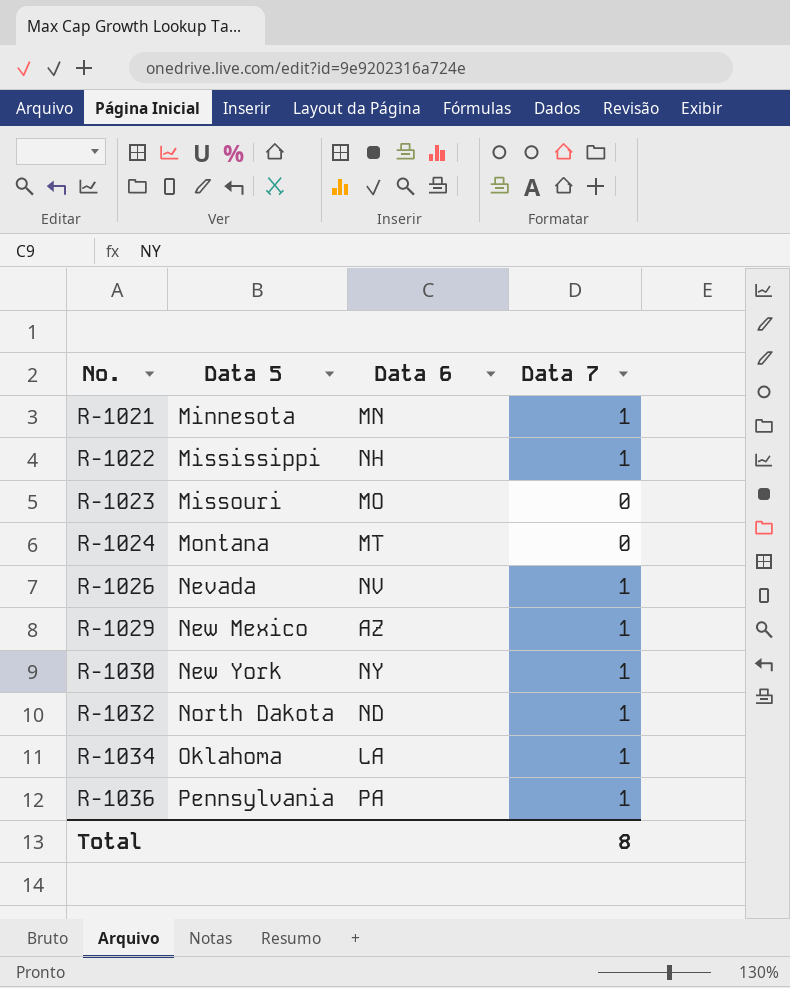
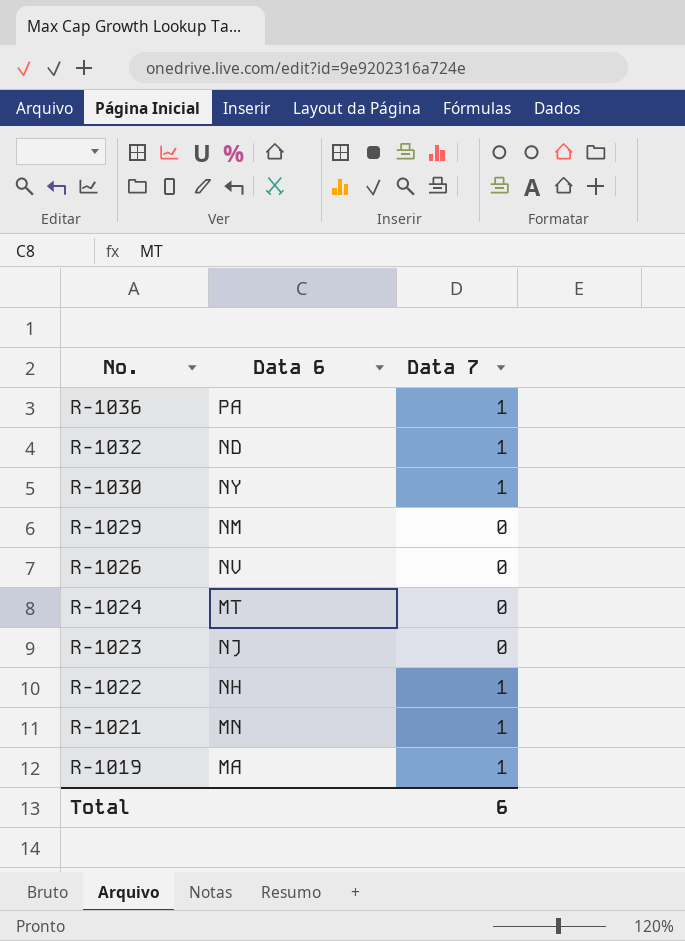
row order: No. ascending -> No. descending
column Data 5 | position: 2 -> none
row R-1034: Oklahoma | LA | 1 -> none
R-1029 | Data 6: AZ -> NM
R-1029 | Data 7: 1 -> 0
R-1026 | Data 7: 1 -> 0
R-1023 | Data 6: MO -> NJ
row R-1019: none -> MA | 1
Total | Data 7: 8 -> 6

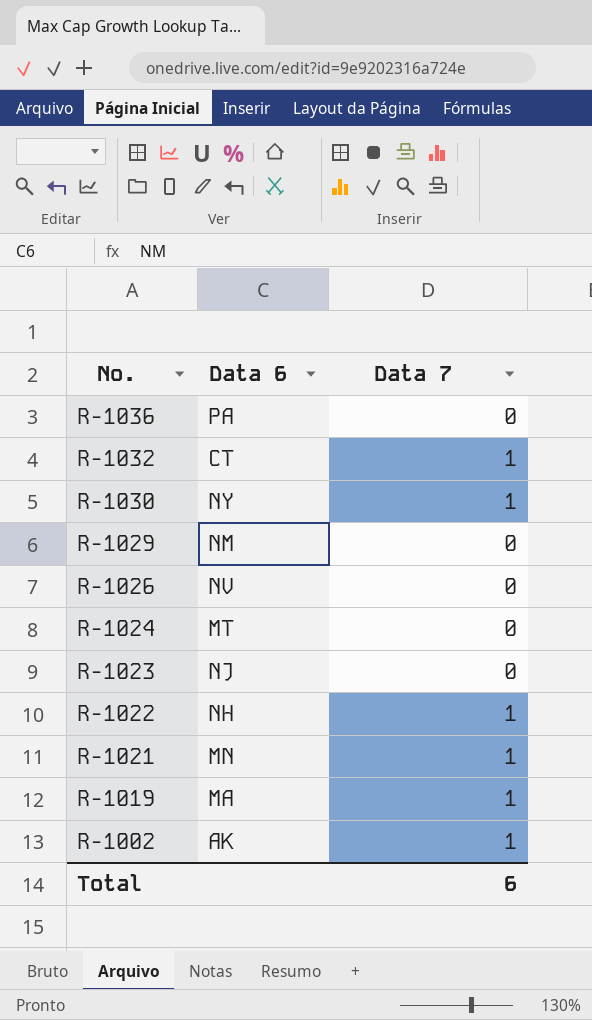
R-1036 | Data 7: 1 -> 0
R-1032 | Data 6: ND -> CT
row R-1002: none -> AK | 1

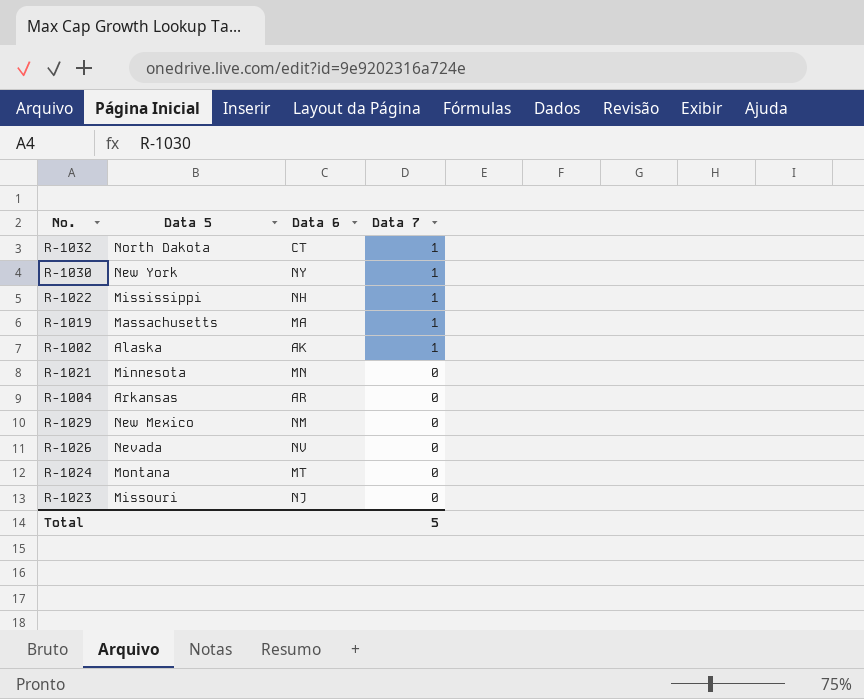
row order: No. descending -> Data 7 descending
column Data 5 | position: none -> 2
row R-1036: PA | 0 -> none
R-1021 | Data 7: 1 -> 0
row R-1004: none -> Arkansas | AR | 0
Total | Data 7: 6 -> 5

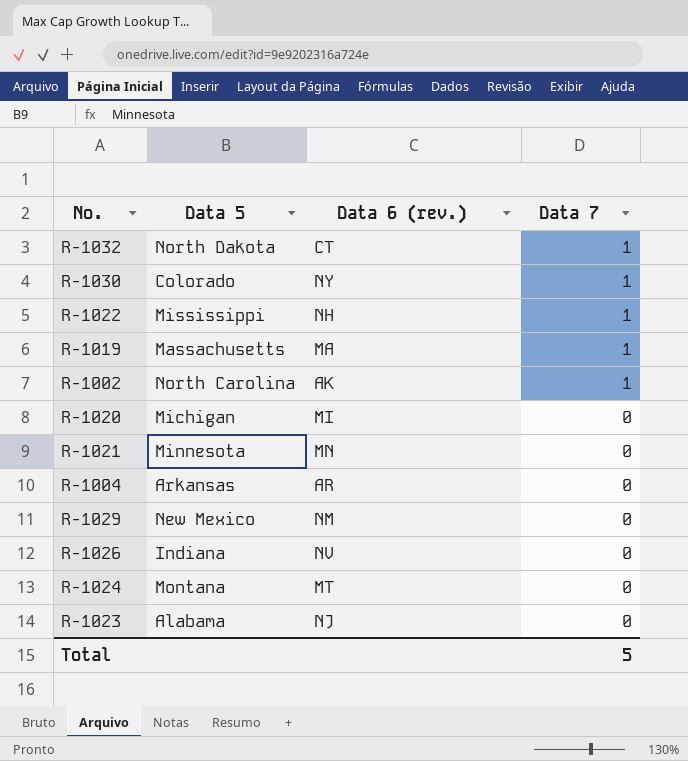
column name: Data 6 -> Data 6 (rev.)
R-1030 | Data 5: New York -> Colorado
R-1002 | Data 5: Alaska -> North Carolina
row R-1020: none -> Michigan | MI | 0
R-1026 | Data 5: Nevada -> Indiana
R-1023 | Data 5: Missouri -> Alabama

